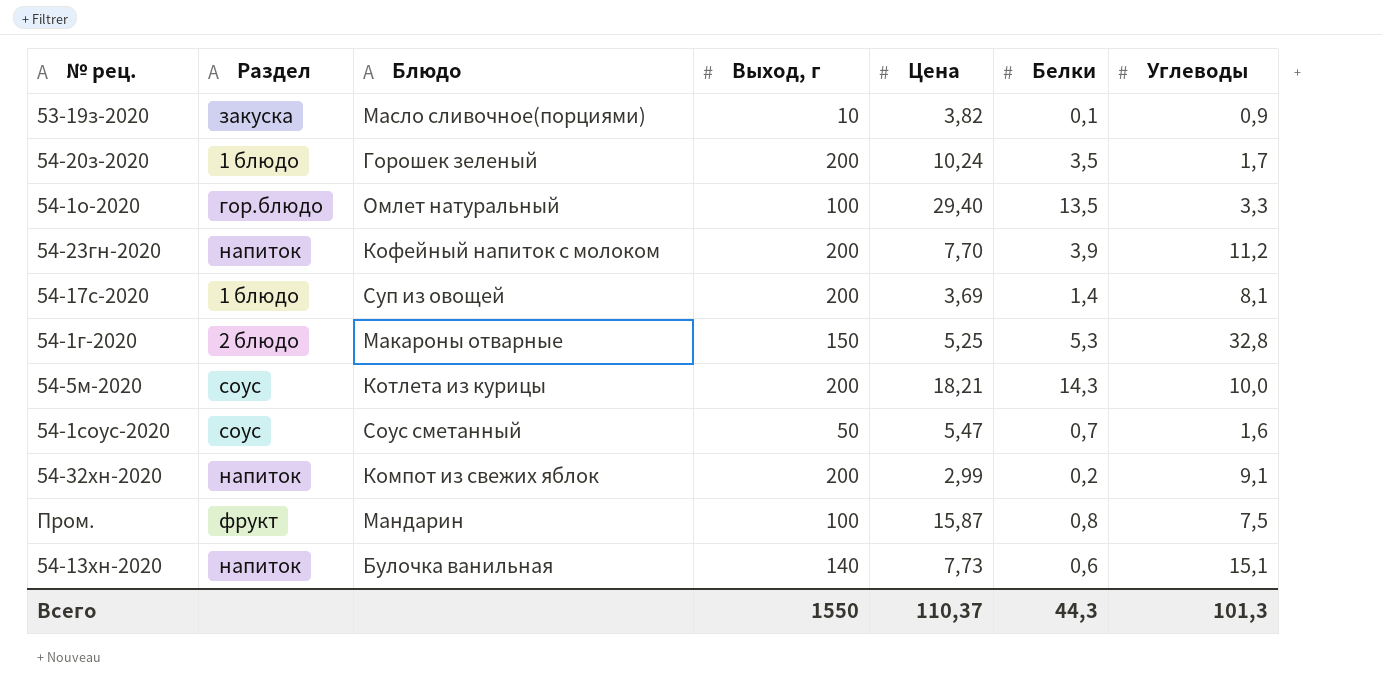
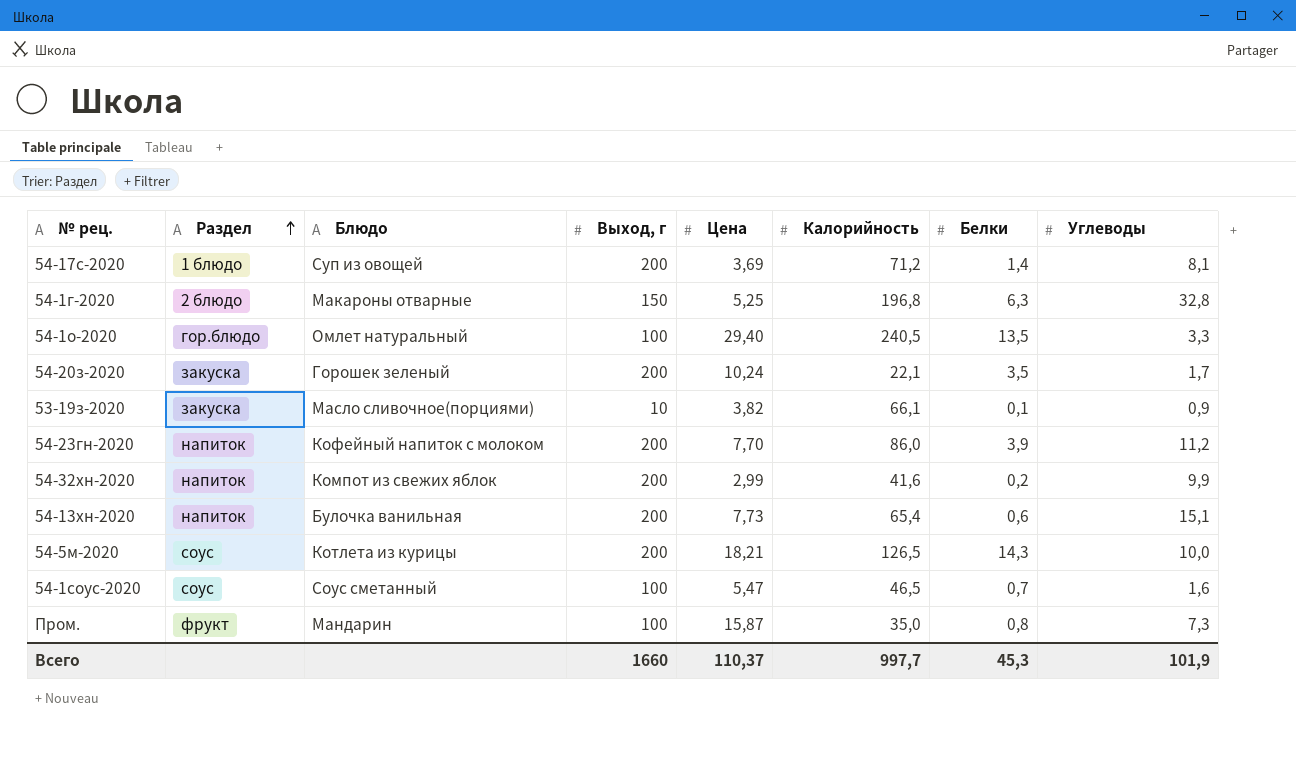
row order: none -> Раздел ascending
column Калорийность | position: none -> 6
54-1г-2020 | Белки: 5,3 -> 6,3
54-20з-2020 | Раздел: 1 блюдо -> закуска
54-32хн-2020 | Углеводы: 9,1 -> 9,9
54-13хн-2020 | Выход, г: 140 -> 200
54-1соус-2020 | Выход, г: 50 -> 100
Пром. | Углеводы: 7,5 -> 7,3
Всего | Выход, г: 1550 -> 1660
Всего | Белки: 44,3 -> 45,3
Всего | Углеводы: 101,3 -> 101,9

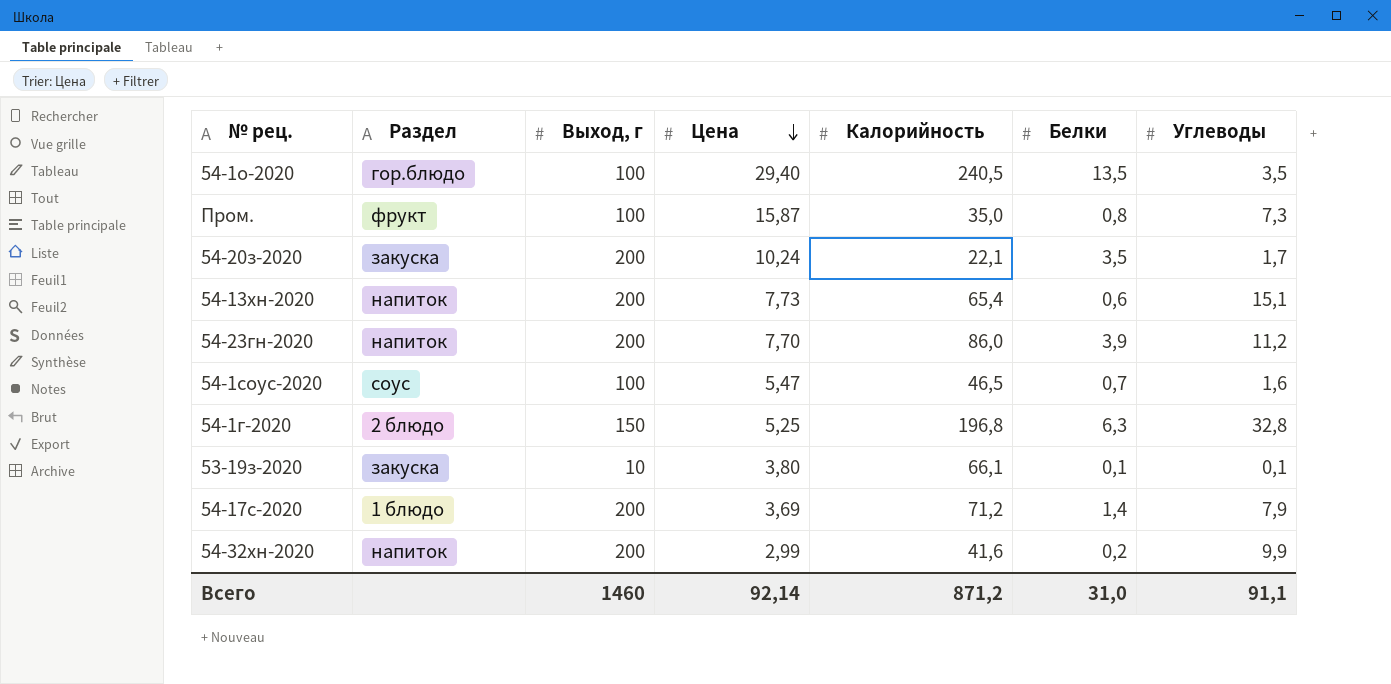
row order: Раздел ascending -> Цена descending
column Блюдо | position: 3 -> none
row 54-5м-2020: соус | Котлета из курицы | 200 | 18,21 | 126,5 | 14,3 | 10,0 -> none
54-1о-2020 | Углеводы: 3,3 -> 3,5
53-19з-2020 | Цена: 3,82 -> 3,80
53-19з-2020 | Углеводы: 0,9 -> 0,1
54-17с-2020 | Углеводы: 8,1 -> 7,9
Всего | Выход, г: 1660 -> 1460
Всего | Цена: 110,37 -> 92,14
Всего | Калорийность: 997,7 -> 871,2
Всего | Белки: 45,3 -> 31,0
Всего | Углеводы: 101,9 -> 91,1

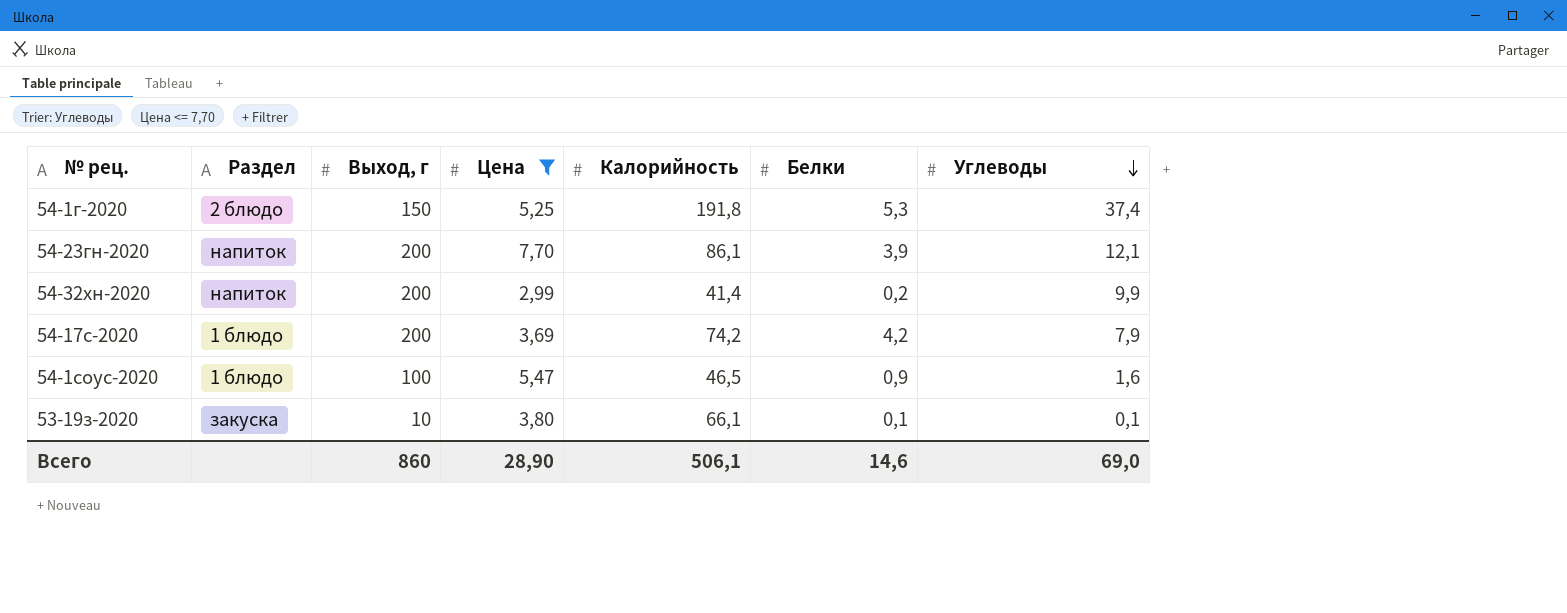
filter: none -> Цена <= 7,70
row order: Цена descending -> Углеводы descending
54-1г-2020 | Калорийность: 196,8 -> 191,8
54-1г-2020 | Белки: 6,3 -> 5,3
54-1г-2020 | Углеводы: 32,8 -> 37,4
54-23гн-2020 | Калорийность: 86,0 -> 86,1
54-23гн-2020 | Углеводы: 11,2 -> 12,1
54-32хн-2020 | Калорийность: 41,6 -> 41,4
54-17с-2020 | Калорийность: 71,2 -> 74,2
54-17с-2020 | Белки: 1,4 -> 4,2
54-1соус-2020 | Раздел: соус -> 1 блюдо
54-1соус-2020 | Белки: 0,7 -> 0,9
Всего | Выход, г: 1460 -> 860
Всего | Цена: 92,14 -> 28,90
Всего | Калорийность: 871,2 -> 506,1
Всего | Белки: 31,0 -> 14,6
Всего | Углеводы: 91,1 -> 69,0

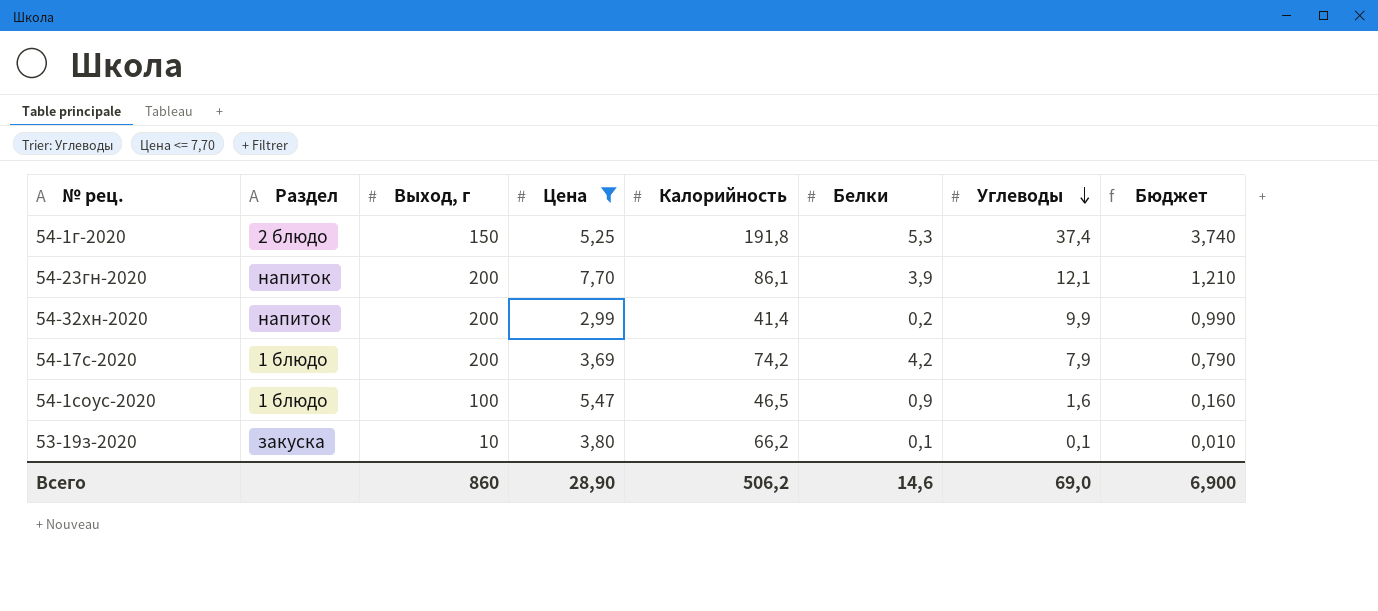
column Бюджет | formula: none -> [Углеводы] * 0,1
53-19з-2020 | Калорийность: 66,1 -> 66,2
Всего | Калорийность: 506,1 -> 506,2

